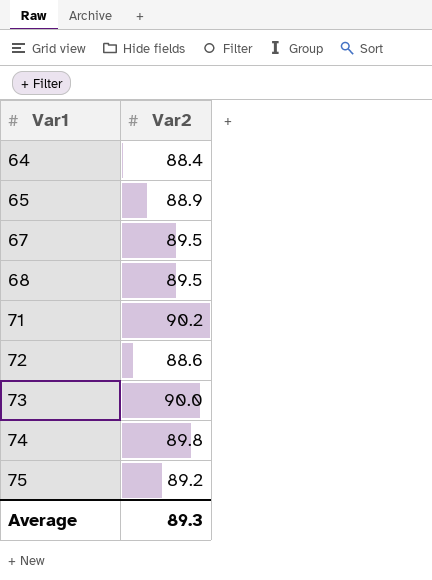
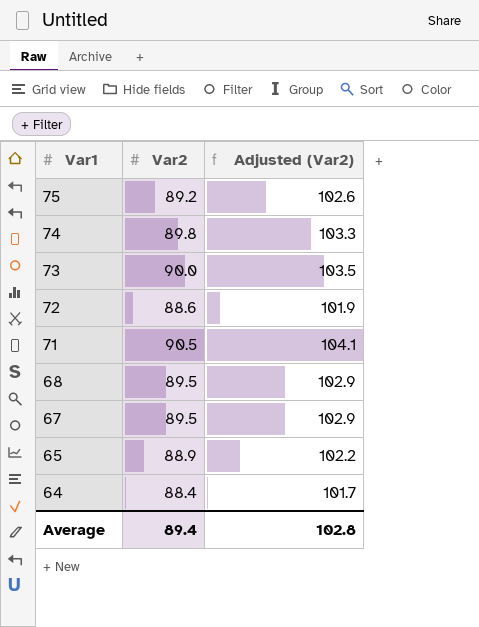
row order: Var1 ascending -> Var1 descending
column Adjusted (Var2) | formula: none -> [Var2] * 1.15
71 | Var2: 90.2 -> 90.5
Average | Var2: 89.3 -> 89.4

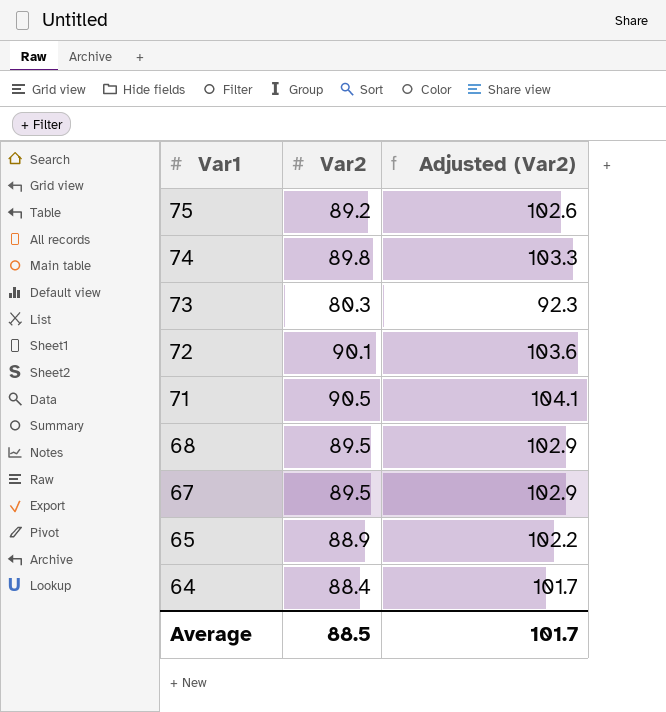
73 | Var2: 90.0 -> 80.3
73 | Adjusted (Var2): 103.5 -> 92.3
72 | Var2: 88.6 -> 90.1
72 | Adjusted (Var2): 101.9 -> 103.6
Average | Var2: 89.4 -> 88.5
Average | Adjusted (Var2): 102.8 -> 101.7

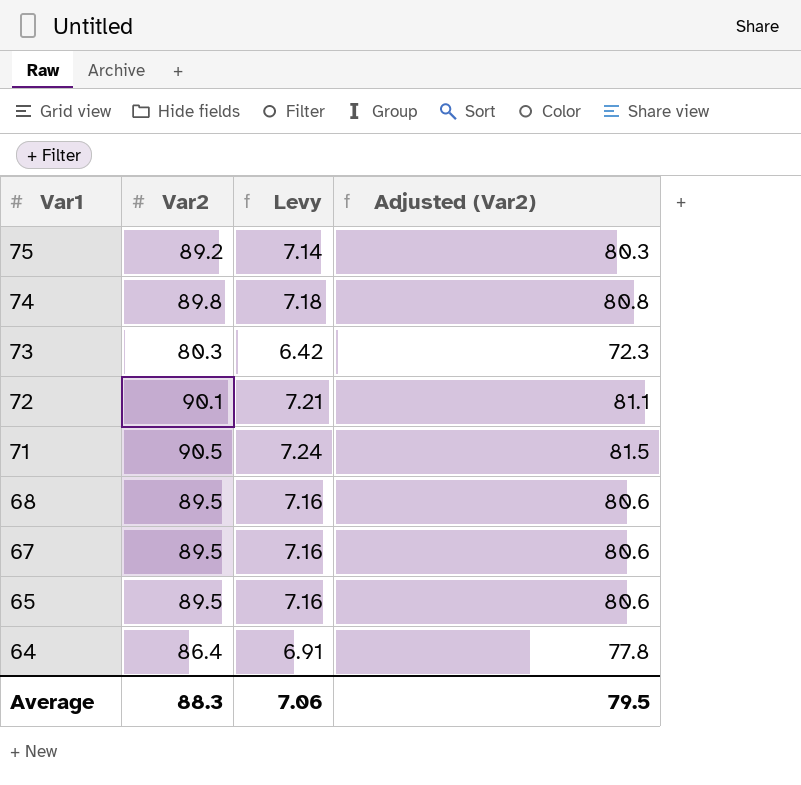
column Levy | formula: none -> [Var2] * 0.08
column Adjusted (Var2) | formula: [Var2] * 1.15 -> [Var2] * 0.9
65 | Var2: 88.9 -> 89.5
64 | Var2: 88.4 -> 86.4
Average | Var2: 88.5 -> 88.3
Average | Adjusted (Var2): 101.7 -> 79.5

